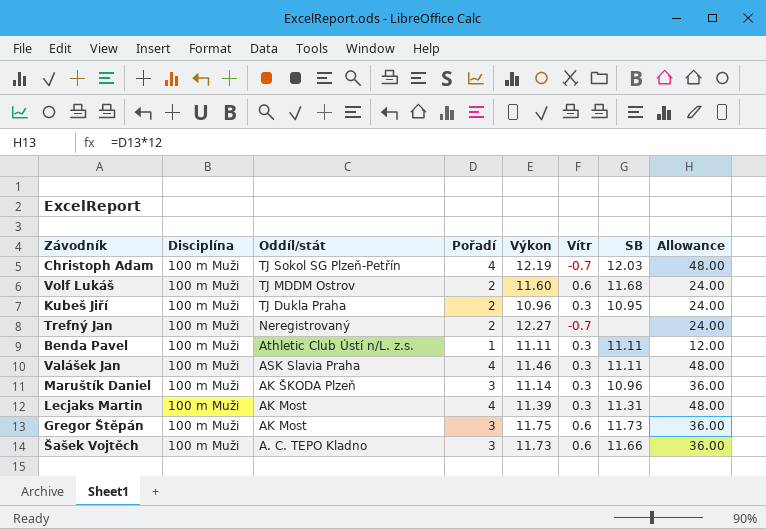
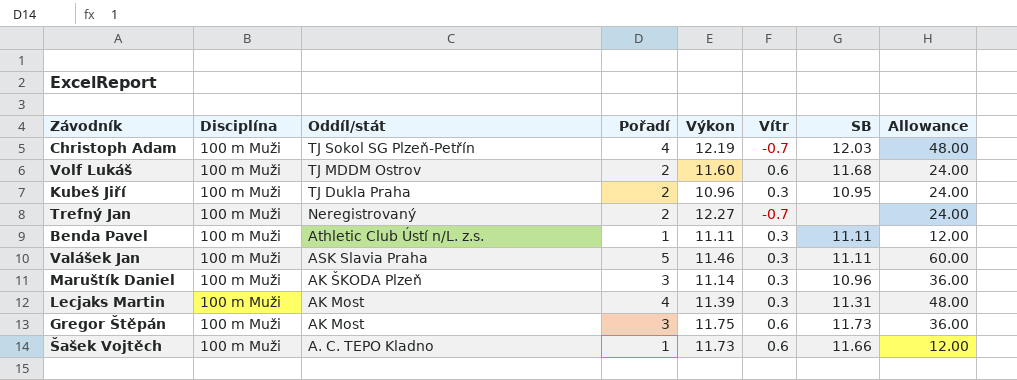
Valášek Jan | Pořadí: 4 -> 5
Valášek Jan | Allowance: 48.00 -> 60.00
Šašek Vojtěch | Pořadí: 3 -> 1
Šašek Vojtěch | Allowance: 36.00 -> 12.00

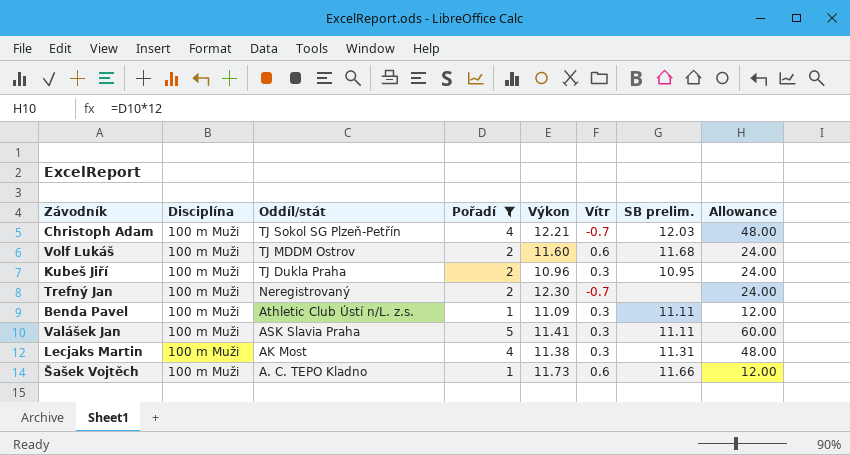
filter: none -> Pořadí != 3
column name: SB -> SB prelim.
Christoph Adam | Výkon: 12.19 -> 12.21
Trefný Jan | Výkon: 12.27 -> 12.30
Benda Pavel | Výkon: 11.11 -> 11.09
Valášek Jan | Výkon: 11.46 -> 11.41
Lecjaks Martin | Výkon: 11.39 -> 11.38

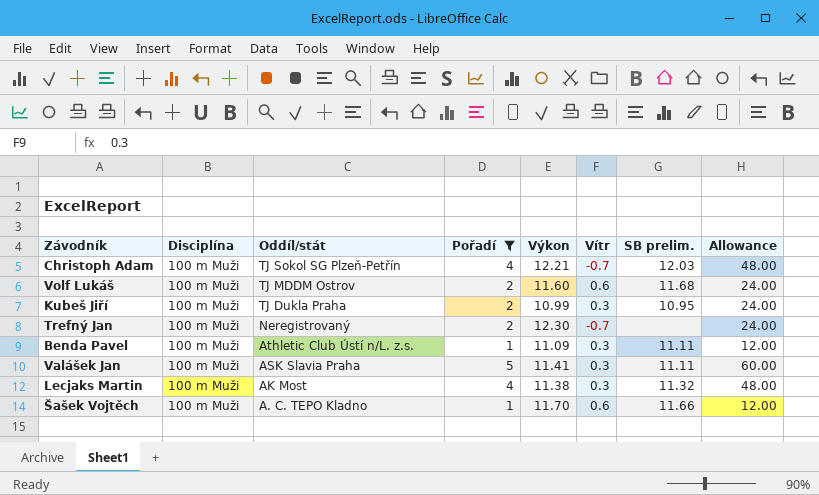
Kubeš Jiří | Výkon: 10.96 -> 10.99
Lecjaks Martin | SB prelim.: 11.31 -> 11.32
Šašek Vojtěch | Výkon: 11.73 -> 11.70

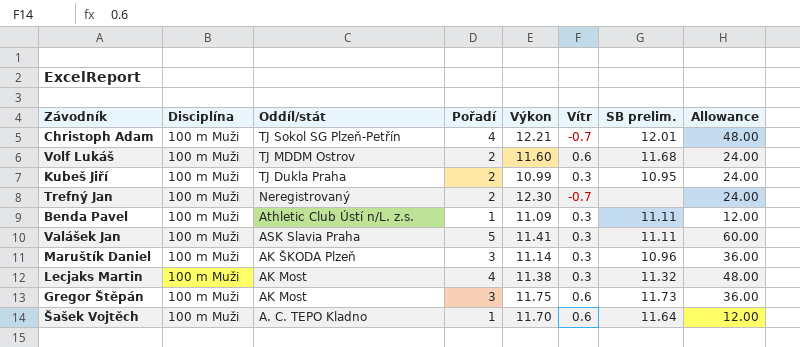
filter: Pořadí != 3 -> none
Christoph Adam | SB prelim.: 12.03 -> 12.01
Šašek Vojtěch | SB prelim.: 11.66 -> 11.64

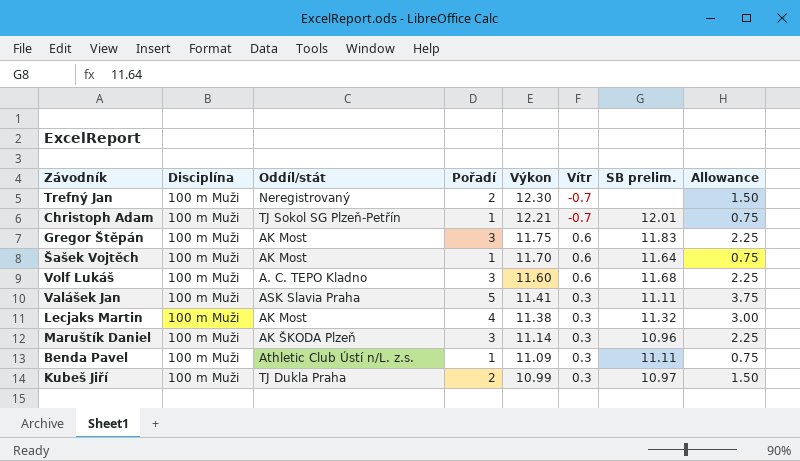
row order: Oddíl/stát descending -> Výkon descending
column Allowance | formula: [Pořadí] * 12 -> [Pořadí] * 0.75
Christoph Adam | Pořadí: 4 -> 1
Gregor Štěpán | SB prelim.: 11.73 -> 11.83
Šašek Vojtěch | Oddíl/stát: A. C. TEPO Kladno -> AK Most
Volf Lukáš | Oddíl/stát: TJ MDDM Ostrov -> A. C. TEPO Kladno
Volf Lukáš | Pořadí: 2 -> 3
Kubeš Jiří | SB prelim.: 10.95 -> 10.97

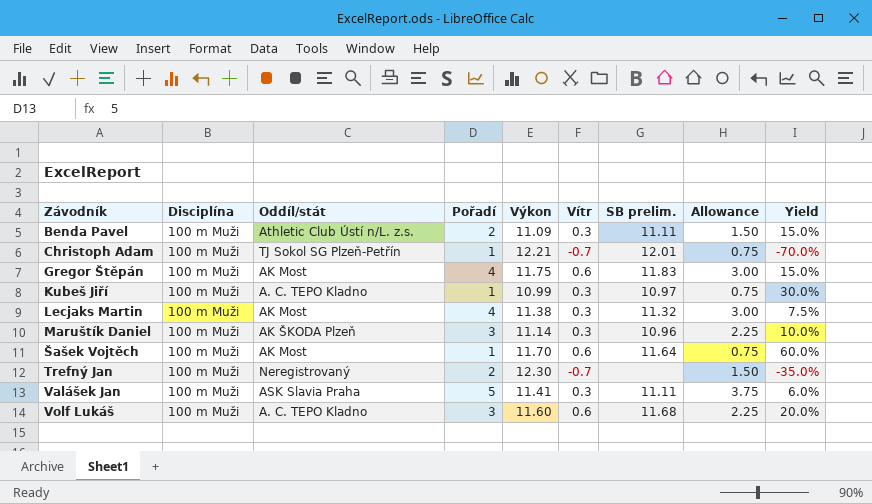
row order: Výkon descending -> Závodník ascending
column Yield | formula: none -> [Vítr] / [Pořadí]
Benda Pavel | Pořadí: 1 -> 2
Benda Pavel | Allowance: 0.75 -> 1.50
Gregor Štěpán | Pořadí: 3 -> 4
Gregor Štěpán | Allowance: 2.25 -> 3.00
Kubeš Jiří | Oddíl/stát: TJ Dukla Praha -> A. C. TEPO Kladno
Kubeš Jiří | Pořadí: 2 -> 1
Kubeš Jiří | Allowance: 1.50 -> 0.75

